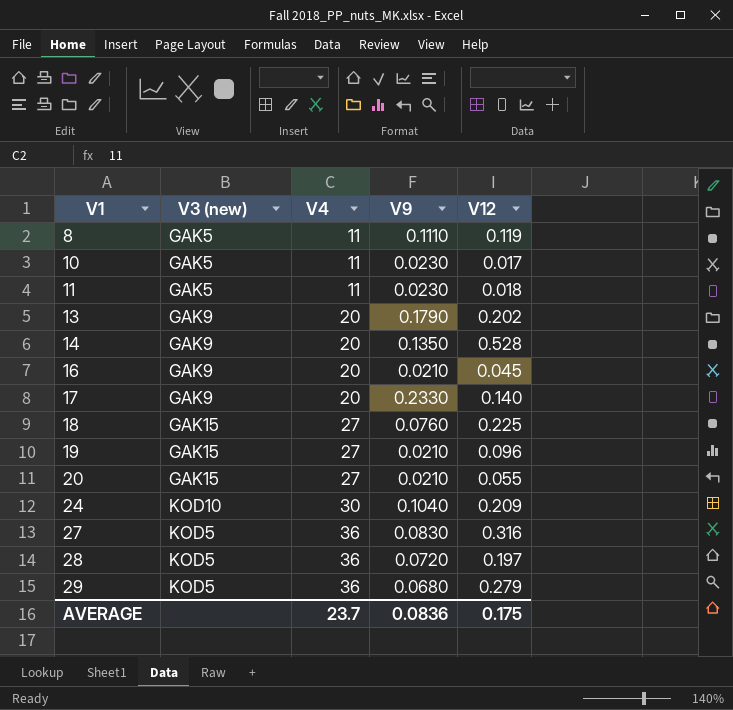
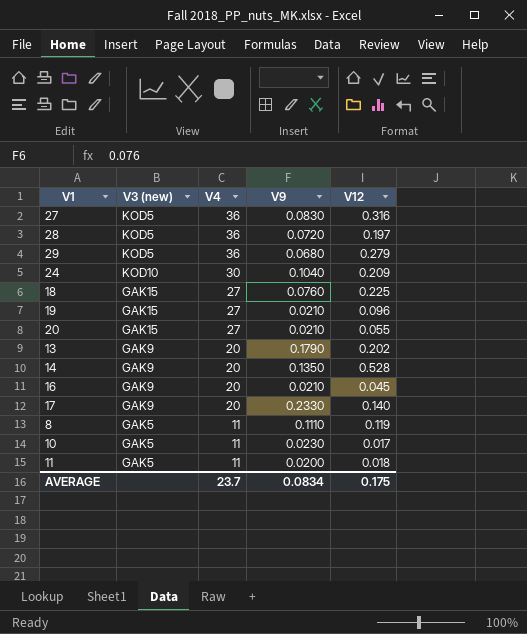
row order: V1 ascending -> V4 descending
11 | V9: 0.0230 -> 0.0200
AVERAGE | V9: 0.0836 -> 0.0834

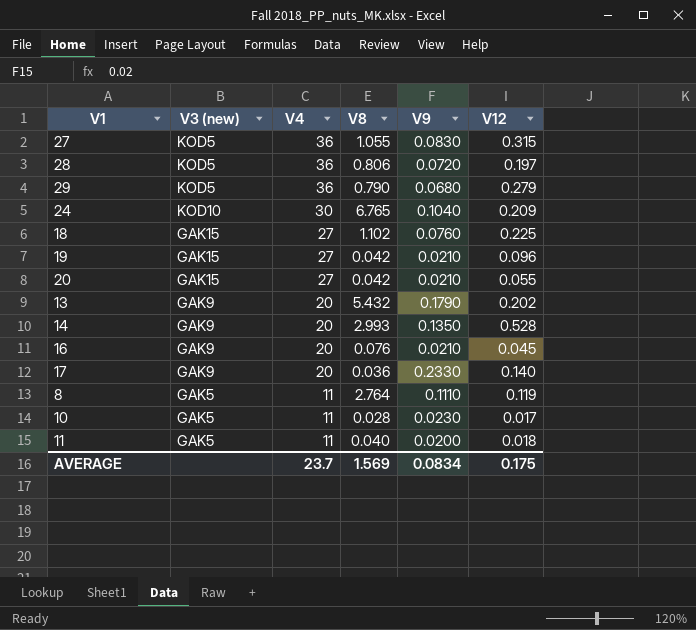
column V8 | position: none -> 4
27 | V12: 0.316 -> 0.315

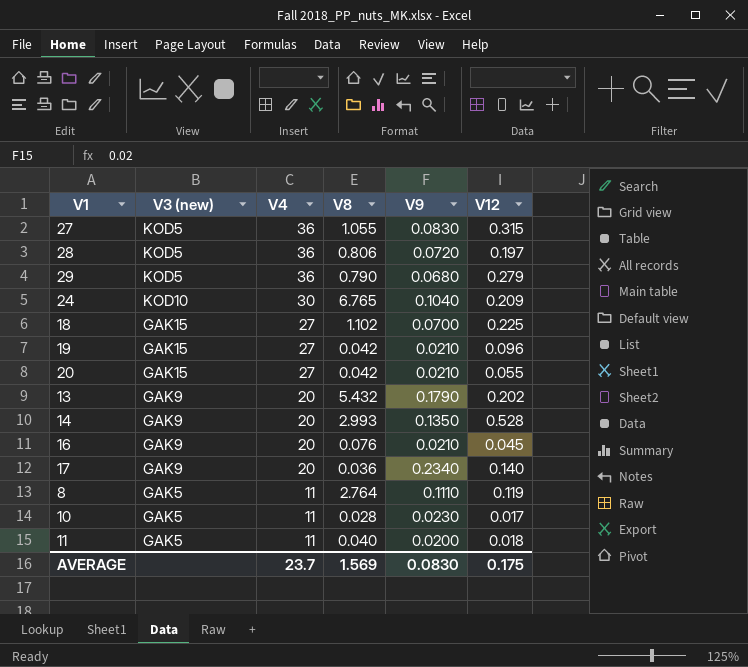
18 | V9: 0.0760 -> 0.0700
17 | V9: 0.2330 -> 0.2340
AVERAGE | V9: 0.0834 -> 0.0830

